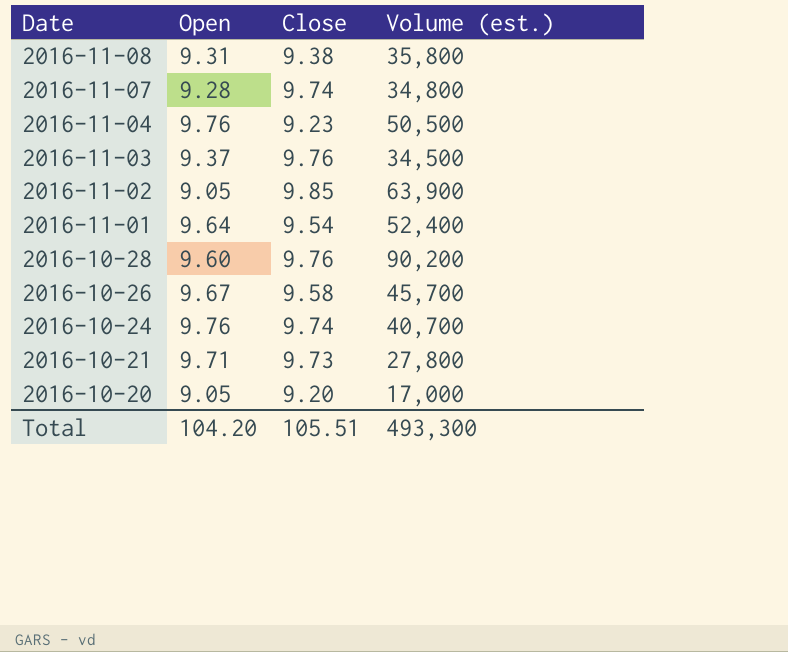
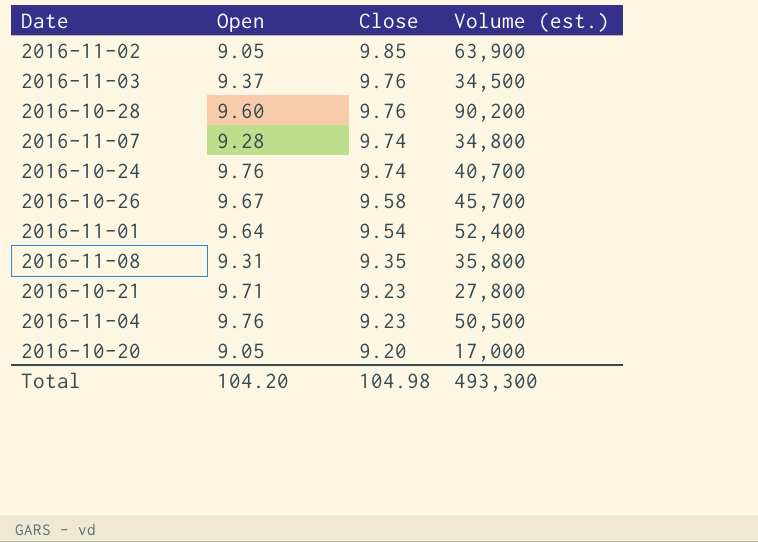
row order: Date descending -> Close descending
2016-11-08 | Close: 9.38 -> 9.35
2016-10-21 | Close: 9.73 -> 9.23
Total | Close: 105.51 -> 104.98

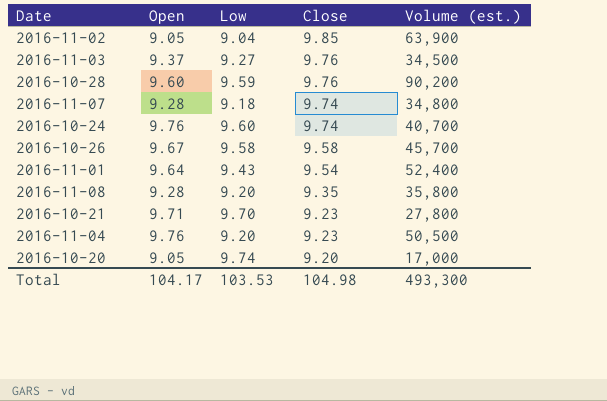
column Low | position: none -> 3
2016-11-08 | Open: 9.31 -> 9.28
Total | Open: 104.20 -> 104.17

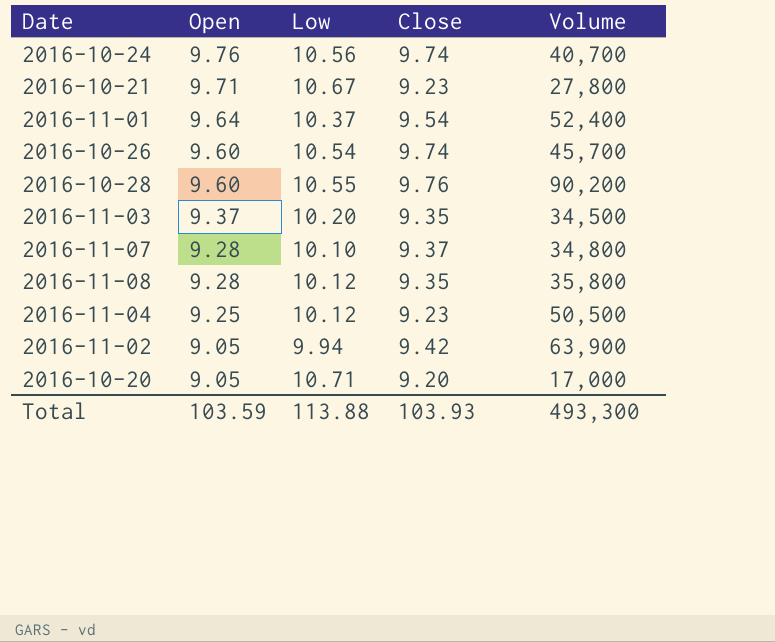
row order: Close descending -> Open descending
column name: Volume (est.) -> Volume
2016-10-24 | Low: 9.60 -> 10.56
2016-10-21 | Low: 9.70 -> 10.67
2016-11-01 | Low: 9.43 -> 10.37
2016-10-26 | Open: 9.67 -> 9.60
2016-10-26 | Low: 9.58 -> 10.54
2016-10-26 | Close: 9.58 -> 9.74
2016-10-28 | Low: 9.59 -> 10.55
2016-11-03 | Low: 9.27 -> 10.20
2016-11-03 | Close: 9.76 -> 9.35
2016-11-07 | Low: 9.18 -> 10.10
2016-11-07 | Close: 9.74 -> 9.37
2016-11-08 | Low: 9.20 -> 10.12
2016-11-04 | Open: 9.76 -> 9.25
2016-11-04 | Low: 9.20 -> 10.12
2016-11-02 | Low: 9.04 -> 9.94
2016-11-02 | Close: 9.85 -> 9.42
2016-10-20 | Low: 9.74 -> 10.71
Total | Open: 104.17 -> 103.59
Total | Low: 103.53 -> 113.88
Total | Close: 104.98 -> 103.93

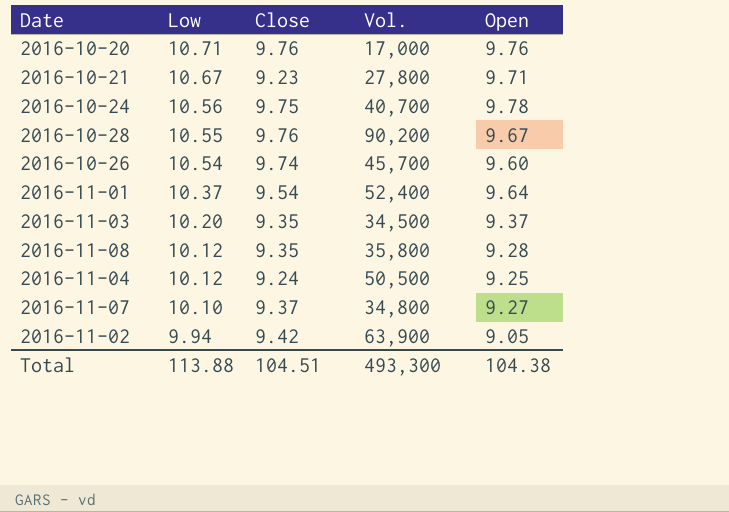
row order: Open descending -> Low descending
column name: Volume -> Vol.
column Open | position: 2 -> 5
2016-10-20 | Close: 9.20 -> 9.76
2016-10-20 | Open: 9.05 -> 9.76
2016-10-24 | Close: 9.74 -> 9.75
2016-10-24 | Open: 9.76 -> 9.78
2016-10-28 | Open: 9.60 -> 9.67
2016-11-04 | Close: 9.23 -> 9.24
2016-11-07 | Open: 9.28 -> 9.27
Total | Close: 103.93 -> 104.51
Total | Open: 103.59 -> 104.38

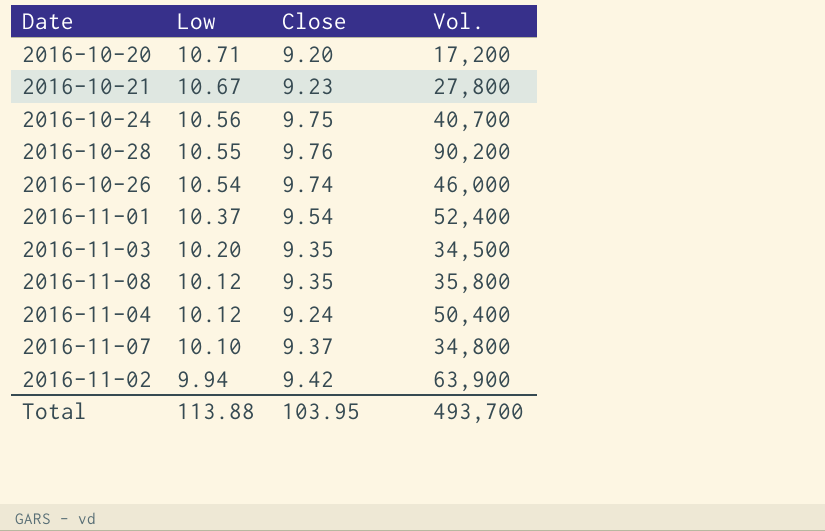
column Open | position: 5 -> none
2016-10-20 | Close: 9.76 -> 9.20
2016-10-20 | Vol.: 17,000 -> 17,200
2016-10-26 | Vol.: 45,700 -> 46,000
2016-11-04 | Vol.: 50,500 -> 50,400
Total | Close: 104.51 -> 103.95
Total | Vol.: 493,300 -> 493,700

